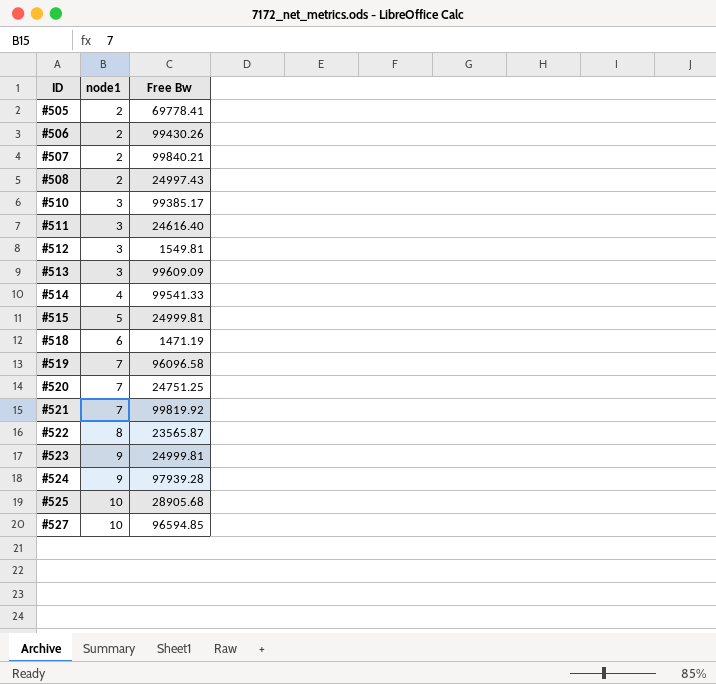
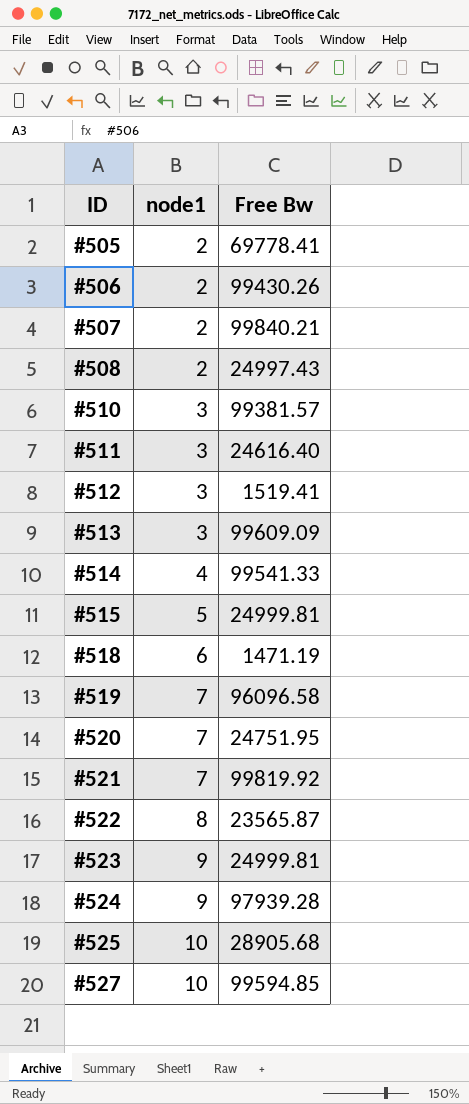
#510 | Free Bw: 99385.17 -> 99381.57
#512 | Free Bw: 1549.81 -> 1519.41
#520 | Free Bw: 24751.25 -> 24751.95
#527 | Free Bw: 96594.85 -> 99594.85

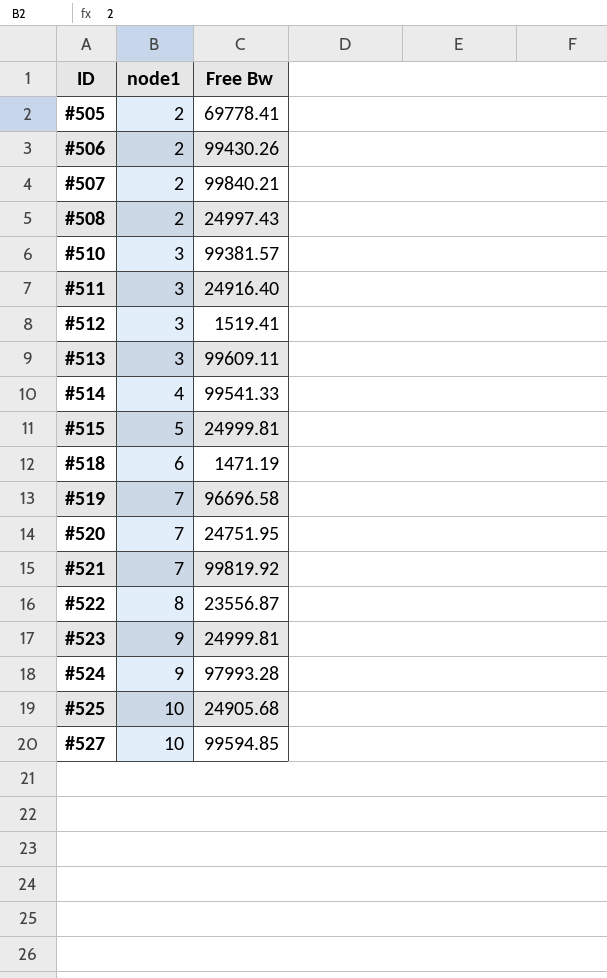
#511 | Free Bw: 24616.40 -> 24916.40
#513 | Free Bw: 99609.09 -> 99609.11
#519 | Free Bw: 96096.58 -> 96696.58
#522 | Free Bw: 23565.87 -> 23556.87
#524 | Free Bw: 97939.28 -> 97993.28
#525 | Free Bw: 28905.68 -> 24905.68

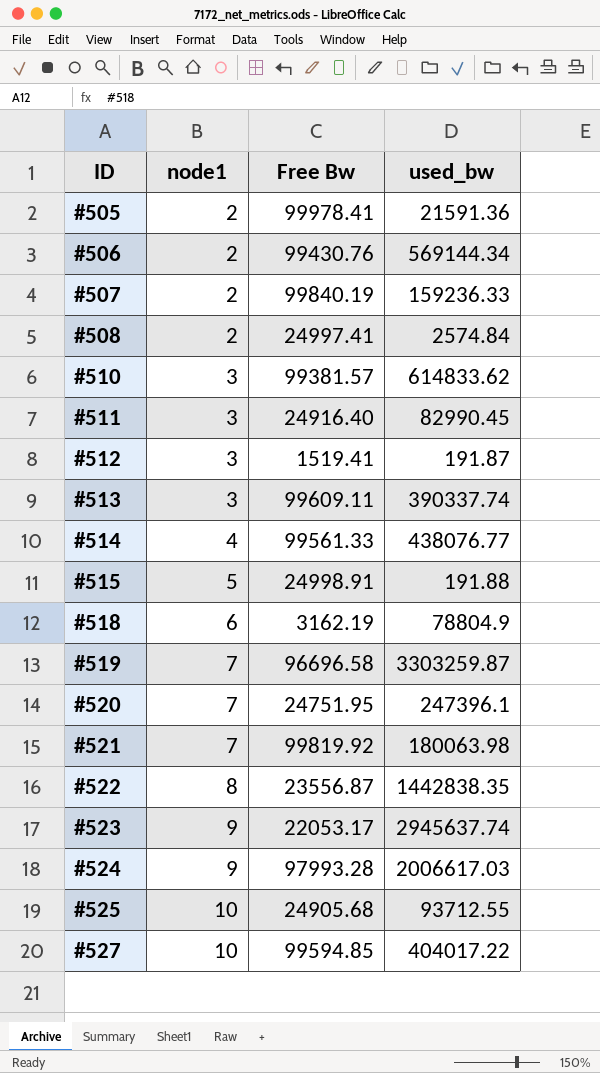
column used_bw | position: none -> 4
#505 | Free Bw: 69778.41 -> 99978.41
#506 | Free Bw: 99430.26 -> 99430.76
#507 | Free Bw: 99840.21 -> 99840.19
#508 | Free Bw: 24997.43 -> 24997.41
#514 | Free Bw: 99541.33 -> 99561.33
#515 | Free Bw: 24999.81 -> 24998.91
#518 | Free Bw: 1471.19 -> 3162.19
#523 | Free Bw: 24999.81 -> 22053.17

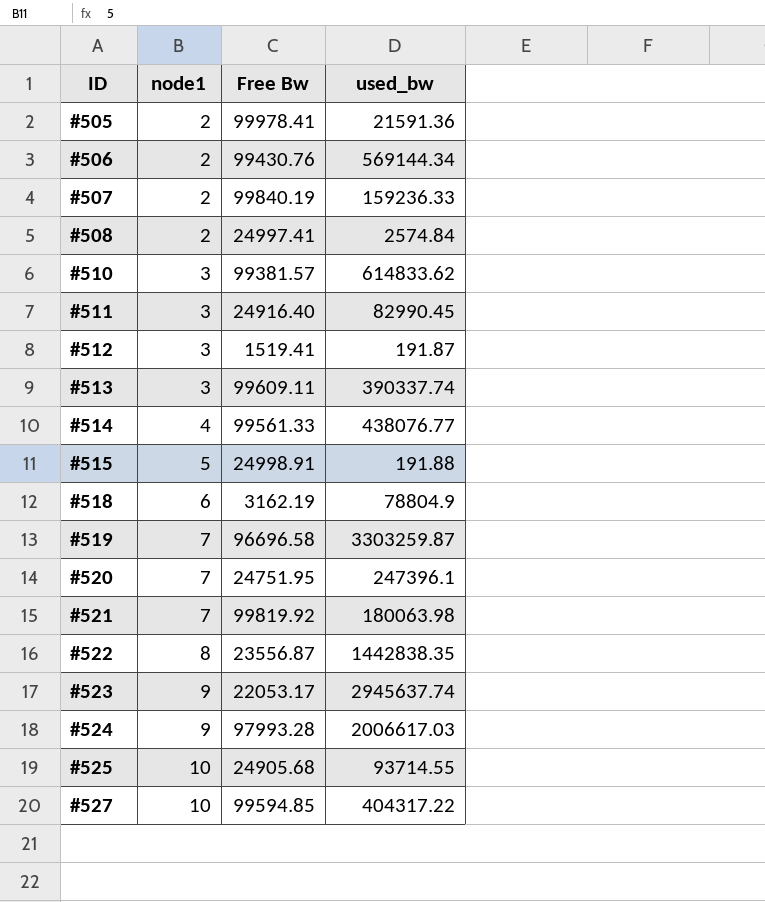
#525 | used_bw: 93712.55 -> 93714.55
#527 | used_bw: 404017.22 -> 404317.22

